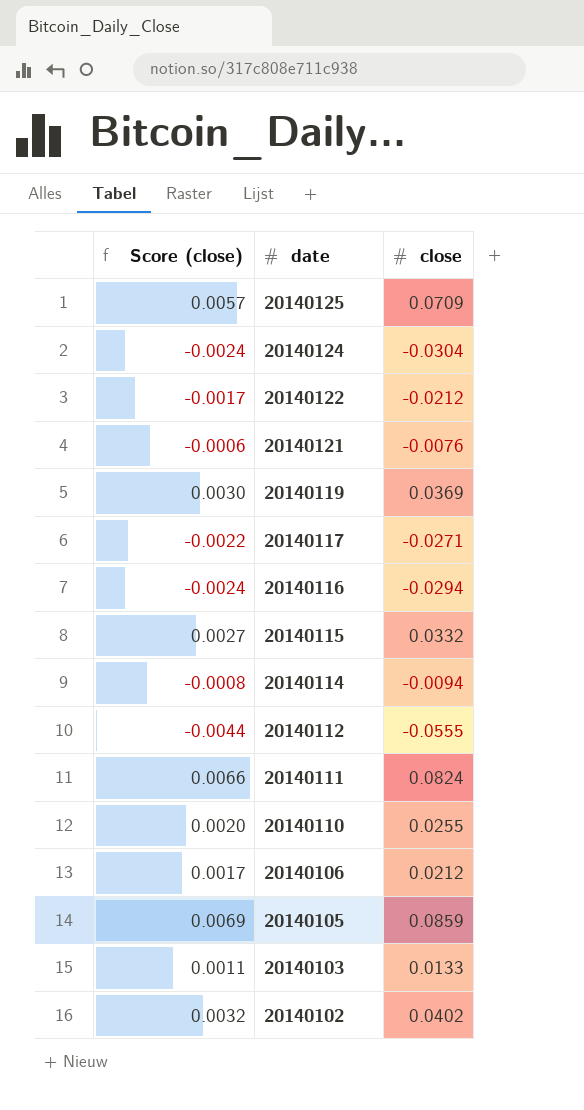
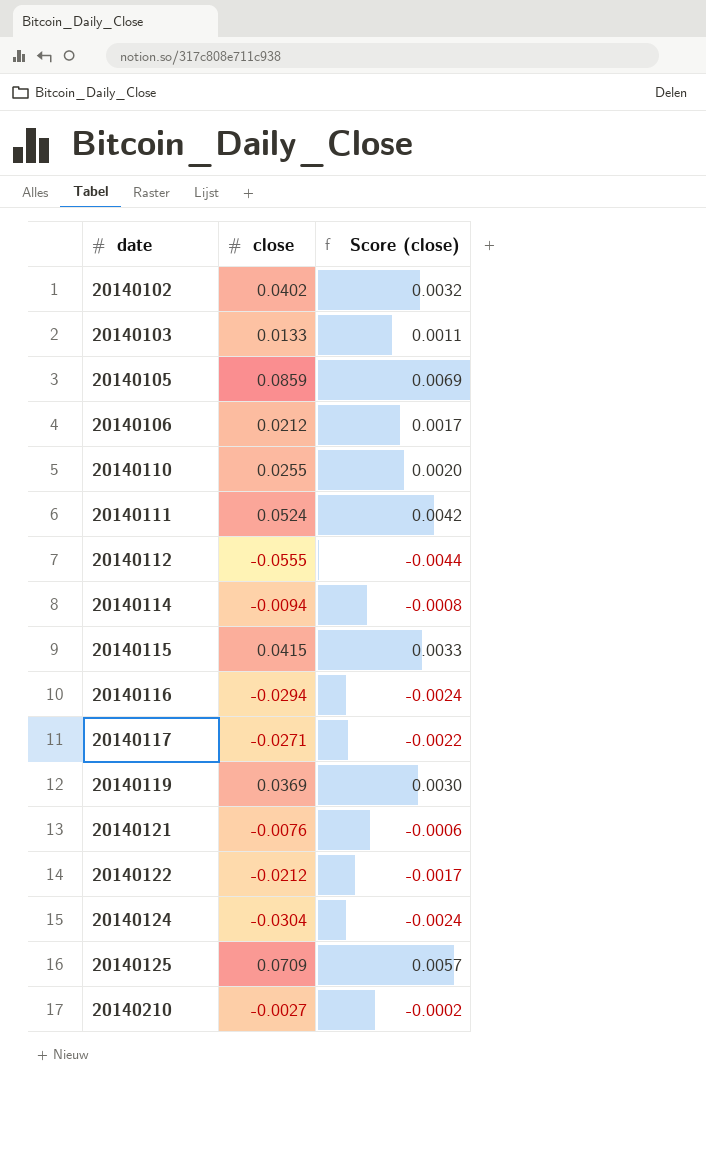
row order: date descending -> date ascending
column Score (close) | position: 1 -> 3
20140111 | close: 0.0824 -> 0.0524
20140111 | Score (close): 0.0066 -> 0.0042
20140115 | close: 0.0332 -> 0.0415
20140115 | Score (close): 0.0027 -> 0.0033
row 20140210: none -> -0.0027 | -0.0002

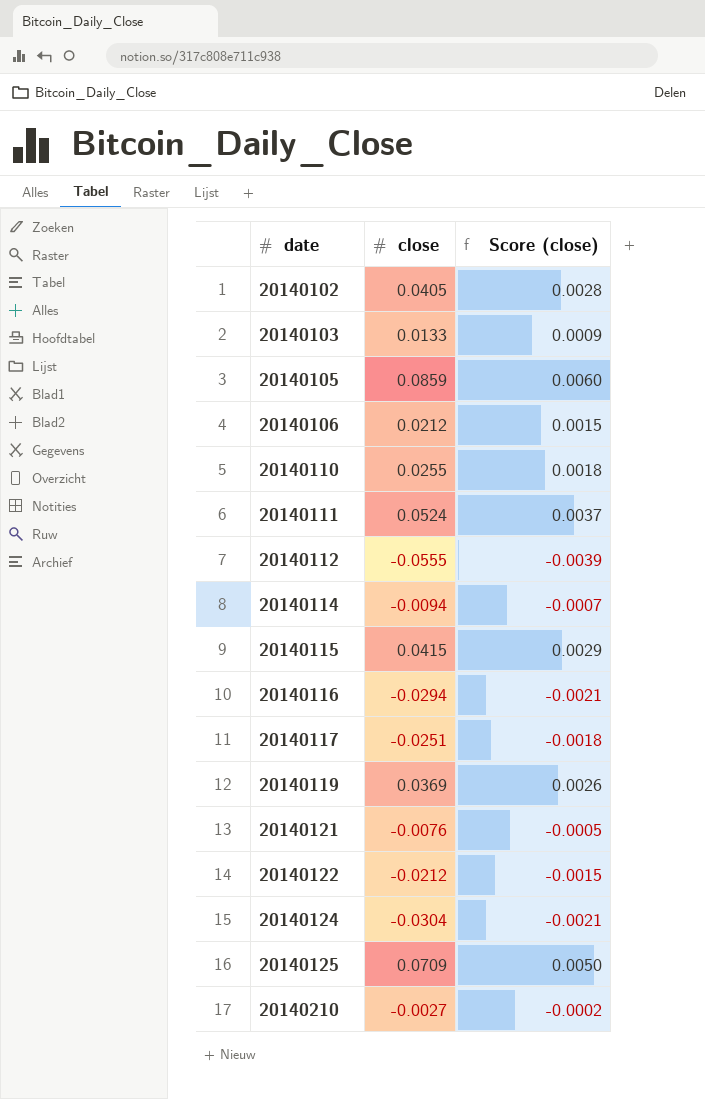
column Score (close) | formula: [close] * 0.08 -> [close] * 0.07
20140102 | close: 0.0402 -> 0.0405
20140117 | close: -0.0271 -> -0.0251

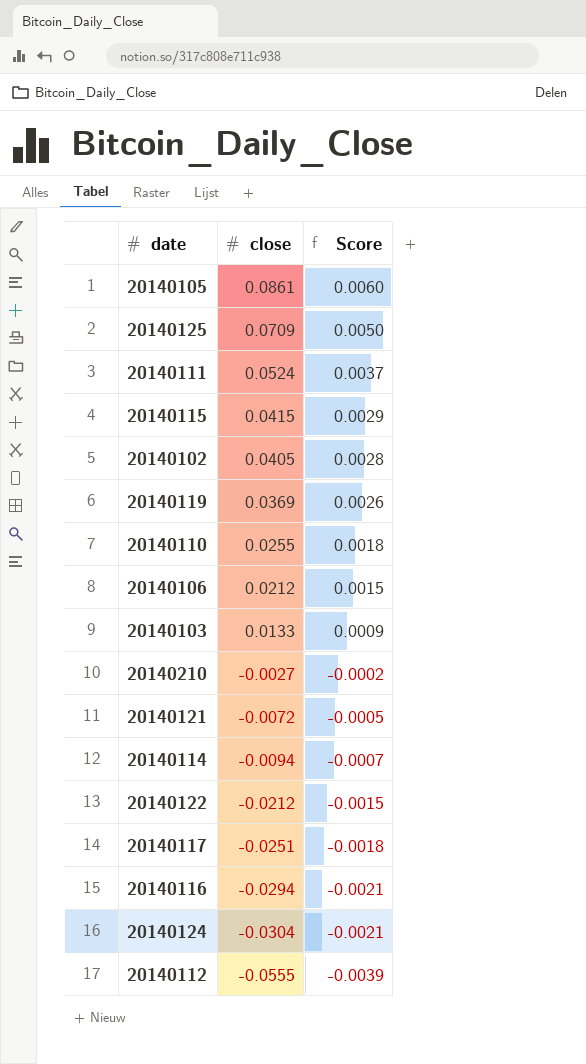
row order: date ascending -> close descending
column name: Score (close) -> Score
20140105 | close: 0.0859 -> 0.0861
20140121 | close: -0.0076 -> -0.0072

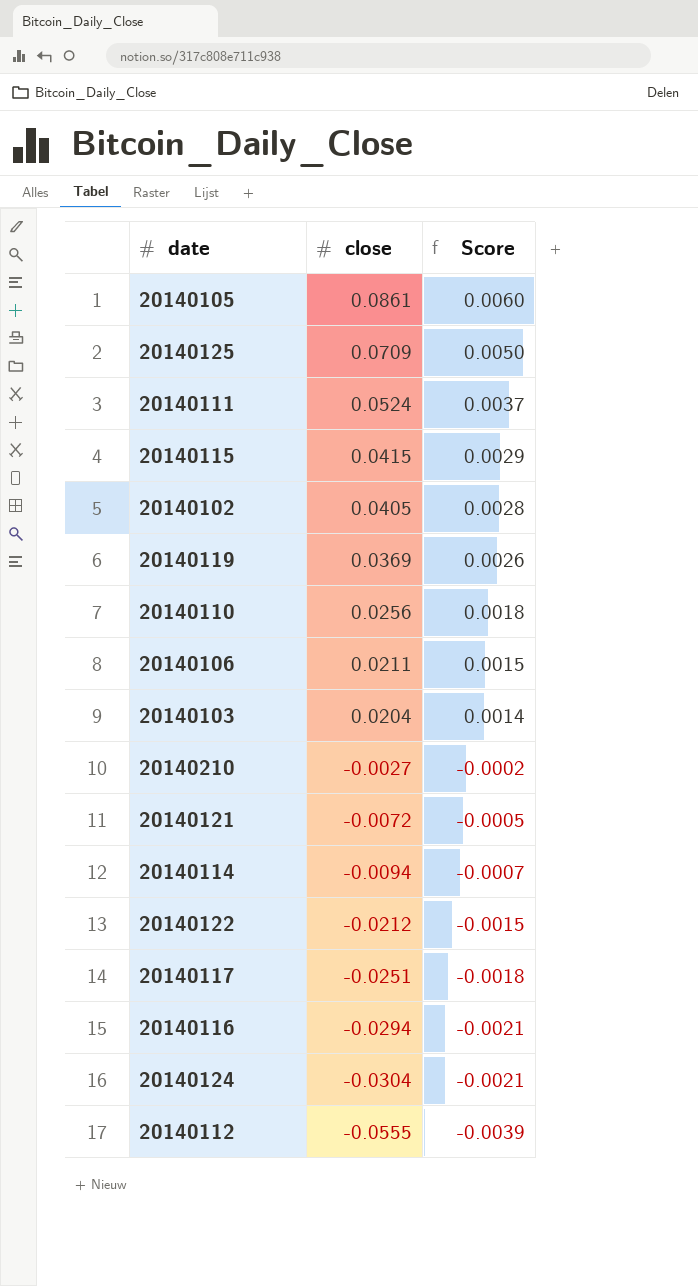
20140110 | close: 0.0255 -> 0.0256
20140106 | close: 0.0212 -> 0.0211
20140103 | close: 0.0133 -> 0.0204
20140103 | Score: 0.0009 -> 0.0014

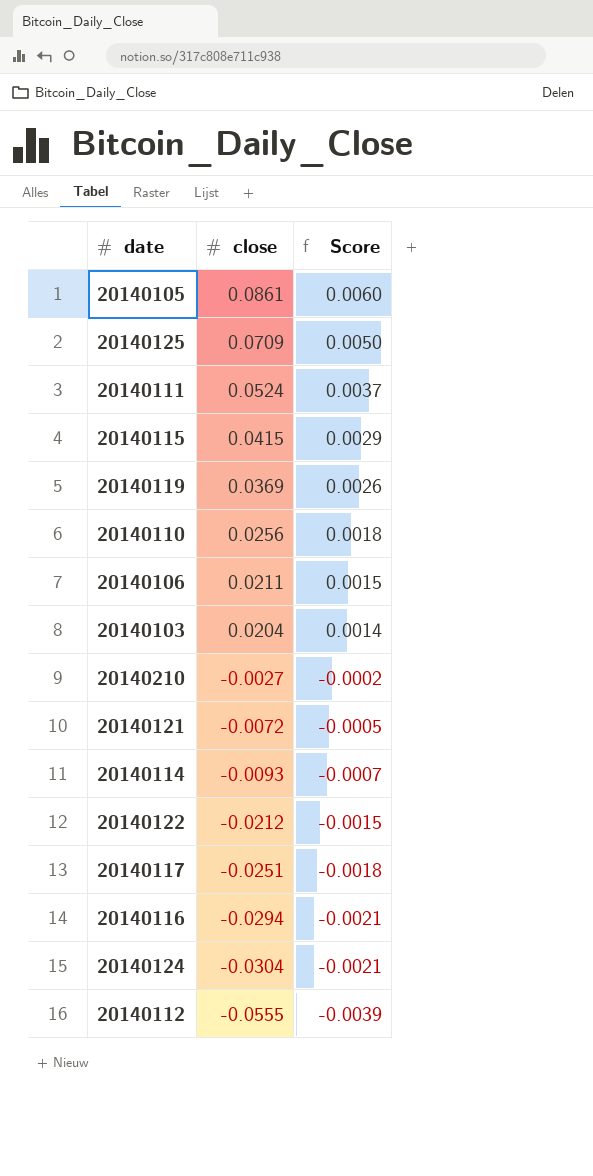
row 20140102: 0.0405 | 0.0028 -> none
20140114 | close: -0.0094 -> -0.0093

